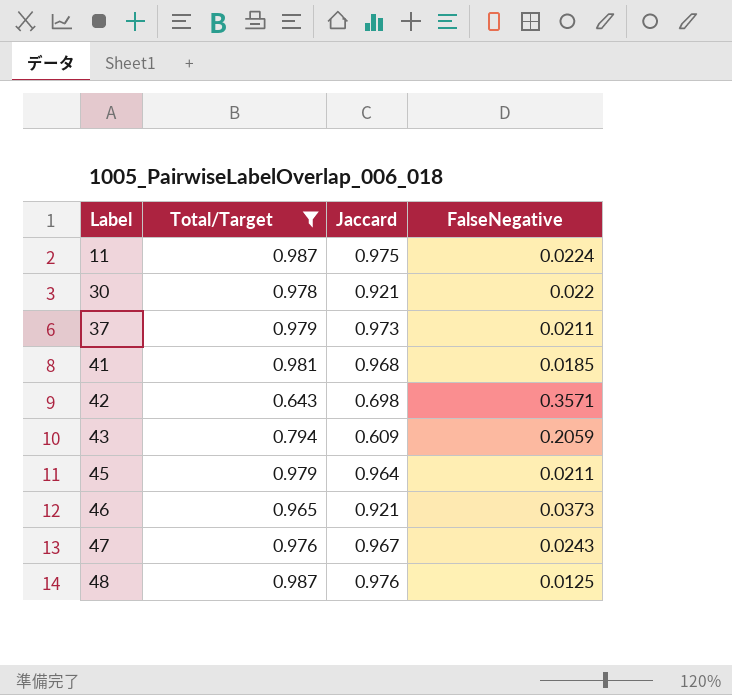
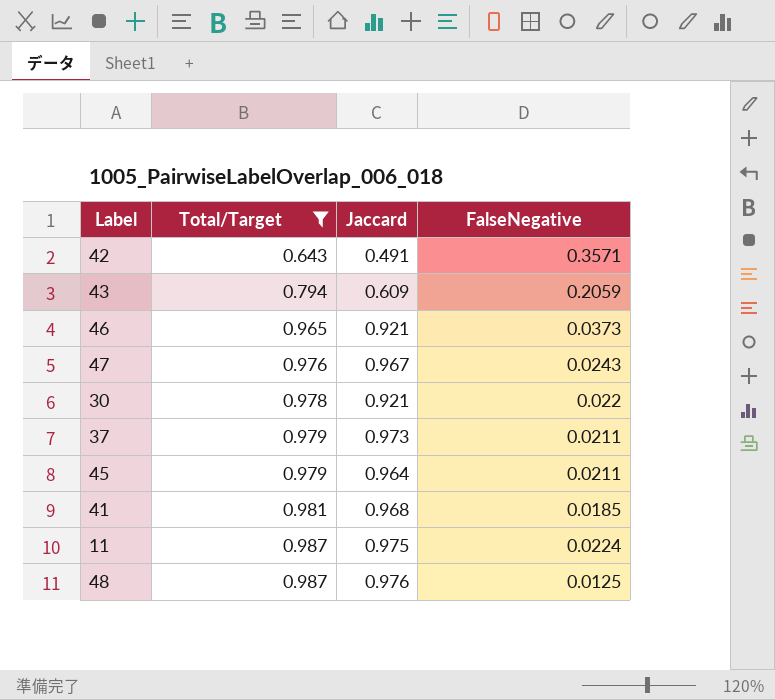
row order: Label ascending -> Total/Target ascending
42 | Jaccard: 0.698 -> 0.491

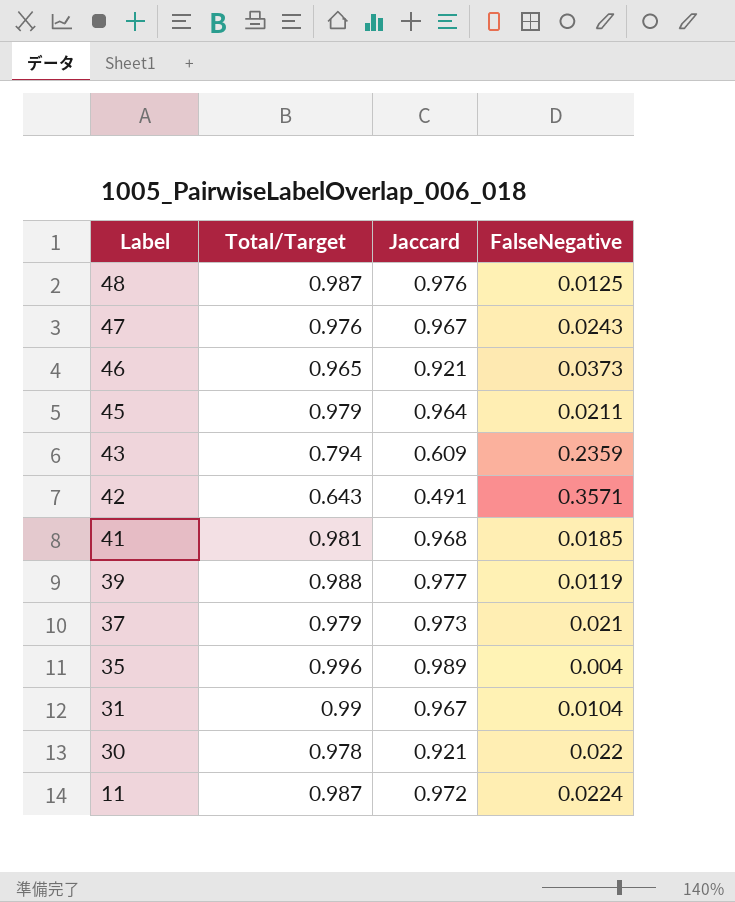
filter: Total/Target <= 0.987 -> none
row order: Total/Target ascending -> Label descending
43 | FalseNegative: 0.2059 -> 0.2359
37 | FalseNegative: 0.0211 -> 0.021
11 | Jaccard: 0.975 -> 0.972

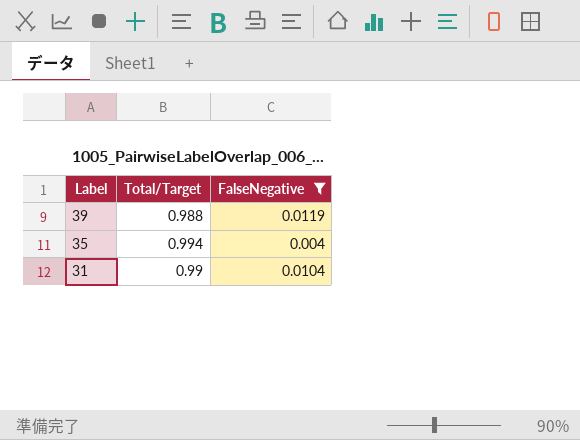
filter: none -> FalseNegative <= 0.0119
column Jaccard | position: 3 -> none
35 | Total/Target: 0.996 -> 0.994

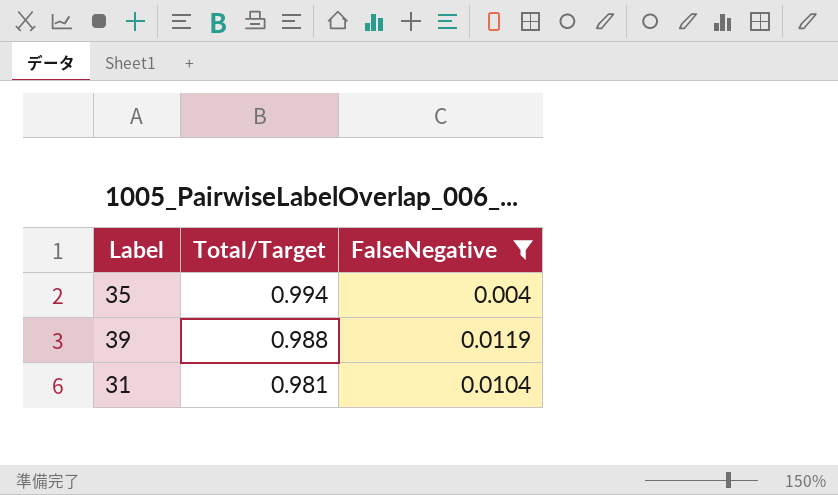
row order: Label descending -> Total/Target descending
31 | Total/Target: 0.99 -> 0.981

